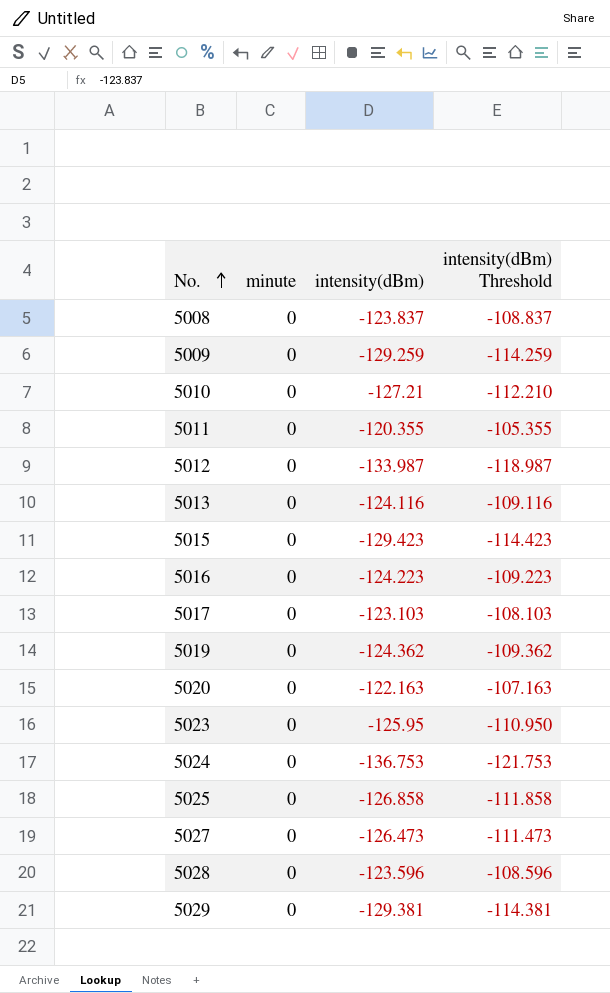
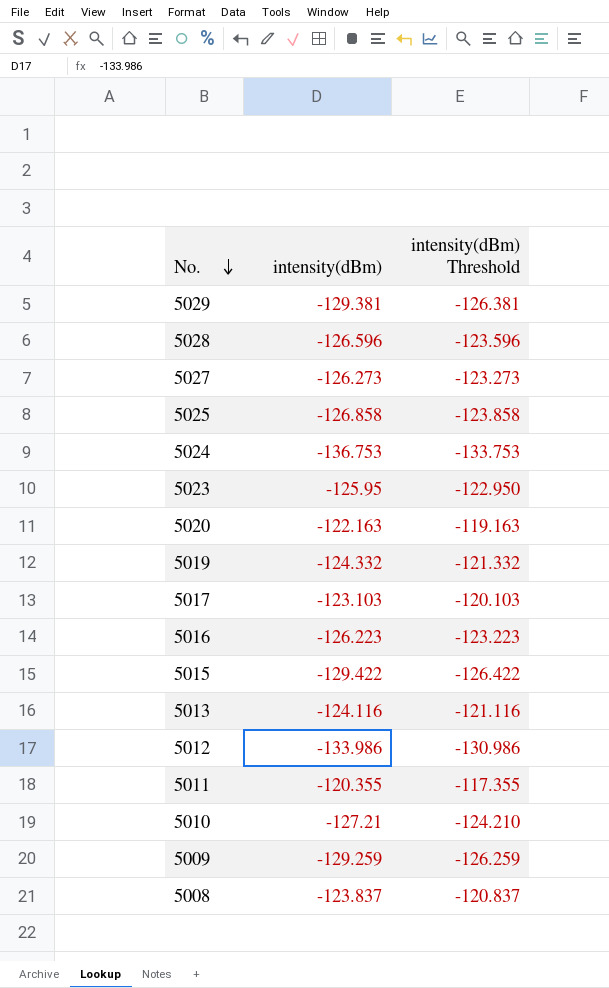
row order: No. ascending -> No. descending
column minute | position: 2 -> none
column intensity(dBm) Threshold | formula: [intensity(dBm)] + 15 -> [intensity(dBm)] + 3
5028 | intensity(dBm): -123.596 -> -126.596
5027 | intensity(dBm): -126.473 -> -126.273
5019 | intensity(dBm): -124.362 -> -124.332
5016 | intensity(dBm): -124.223 -> -126.223
5015 | intensity(dBm): -129.423 -> -129.422
5012 | intensity(dBm): -133.987 -> -133.986

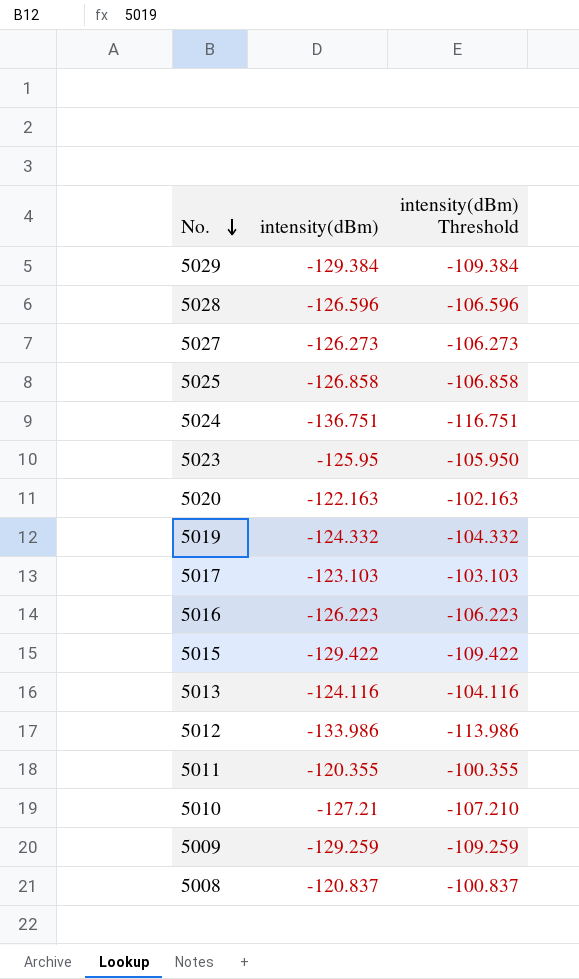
column intensity(dBm) Threshold | formula: [intensity(dBm)] + 3 -> [intensity(dBm)] + 20
5029 | intensity(dBm): -129.381 -> -129.384
5024 | intensity(dBm): -136.753 -> -136.751
5008 | intensity(dBm): -123.837 -> -120.837

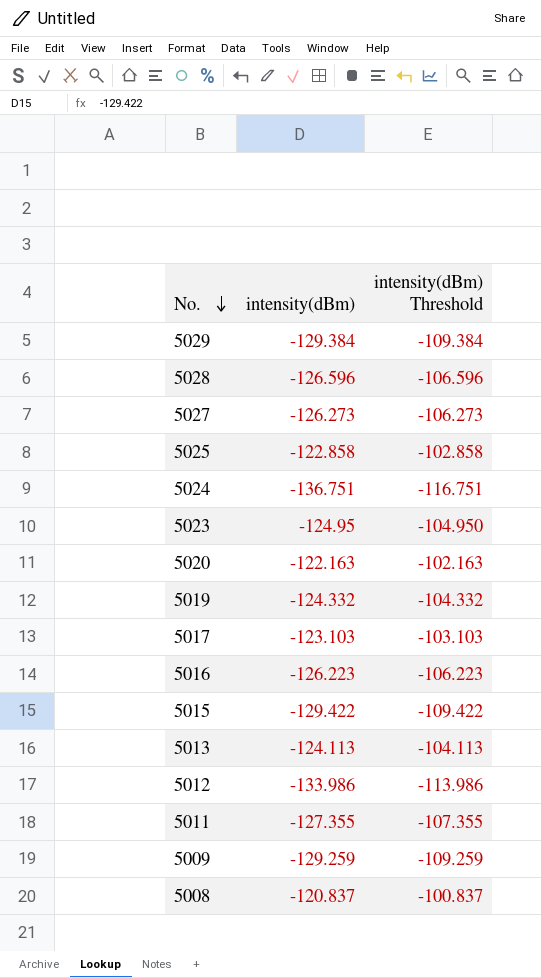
row 5010: -127.21 | -107.210 -> none
5025 | intensity(dBm): -126.858 -> -122.858
5025 | intensity(dBm) Threshold: -106.858 -> -102.858
5023 | intensity(dBm): -125.95 -> -124.95
5023 | intensity(dBm) Threshold: -105.950 -> -104.950
5013 | intensity(dBm): -124.116 -> -124.113
5013 | intensity(dBm) Threshold: -104.116 -> -104.113
5011 | intensity(dBm): -120.355 -> -127.355
5011 | intensity(dBm) Threshold: -100.355 -> -107.355

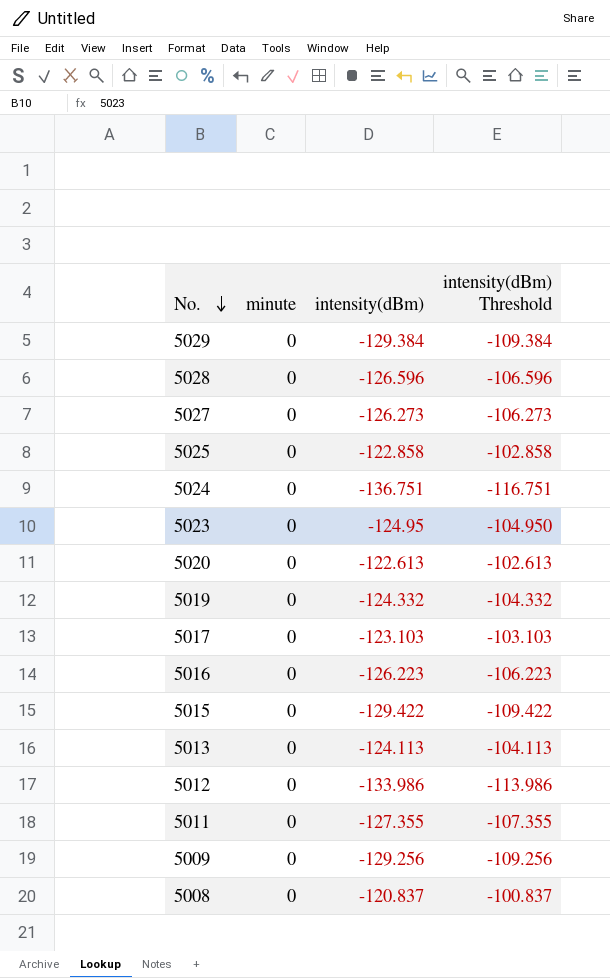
column minute | position: none -> 2
5020 | intensity(dBm): -122.163 -> -122.613
5020 | intensity(dBm) Threshold: -102.163 -> -102.613
5009 | intensity(dBm): -129.259 -> -129.256
5009 | intensity(dBm) Threshold: -109.259 -> -109.256

